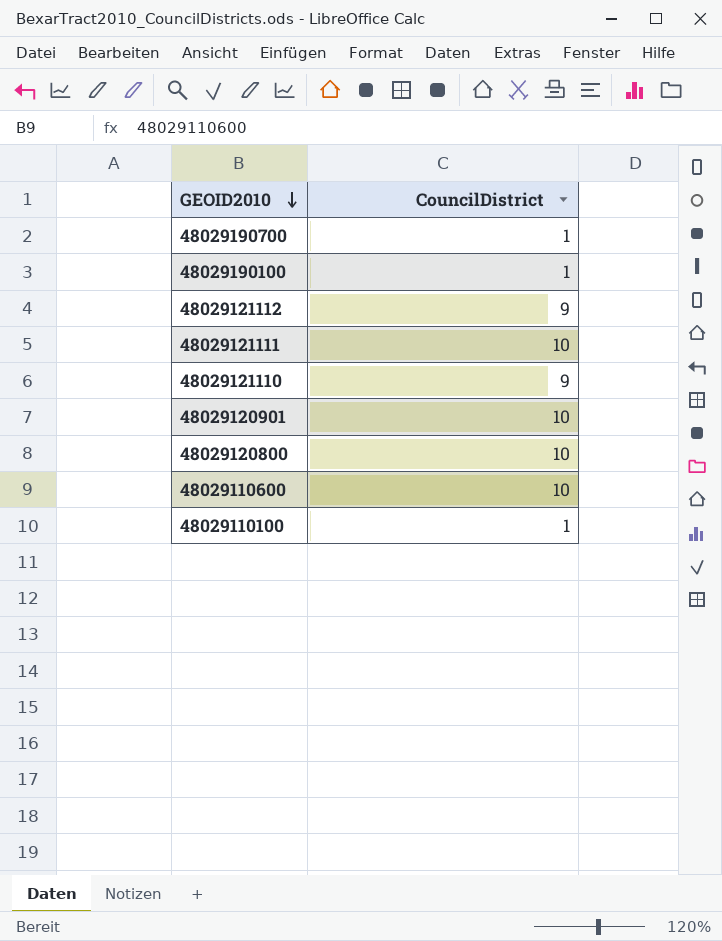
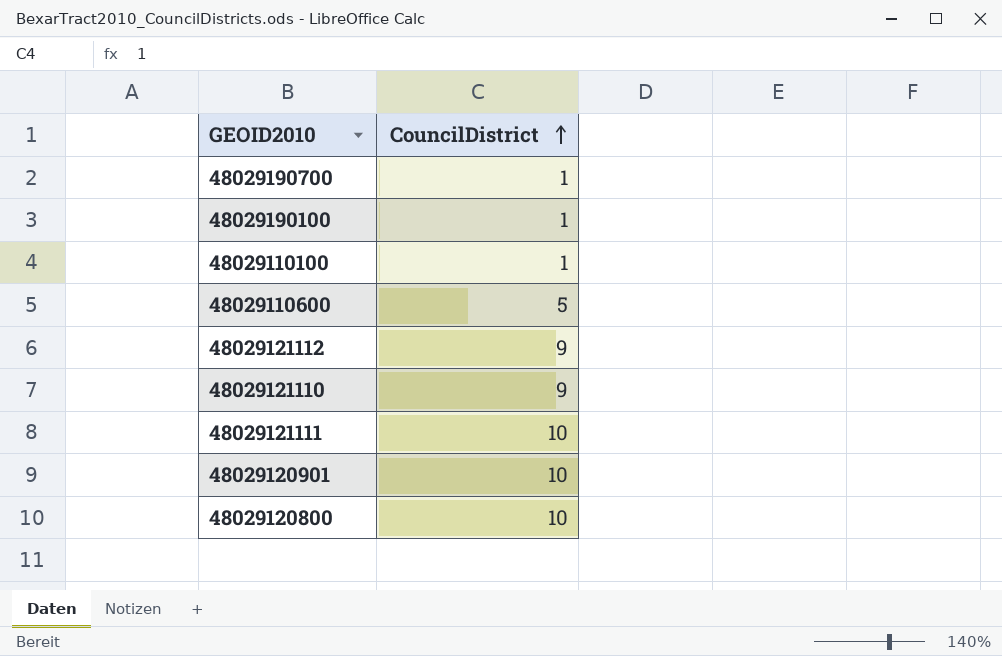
row order: GEOID2010 descending -> CouncilDistrict ascending
48029110600 | CouncilDistrict: 10 -> 5

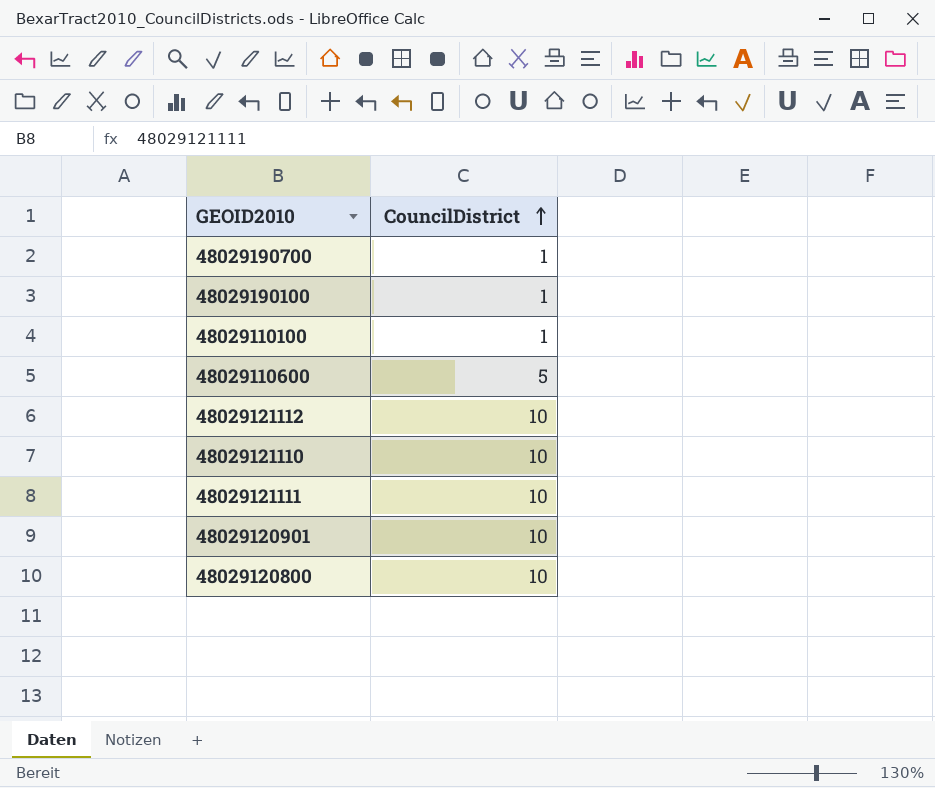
48029121112 | CouncilDistrict: 9 -> 10
48029121110 | CouncilDistrict: 9 -> 10

